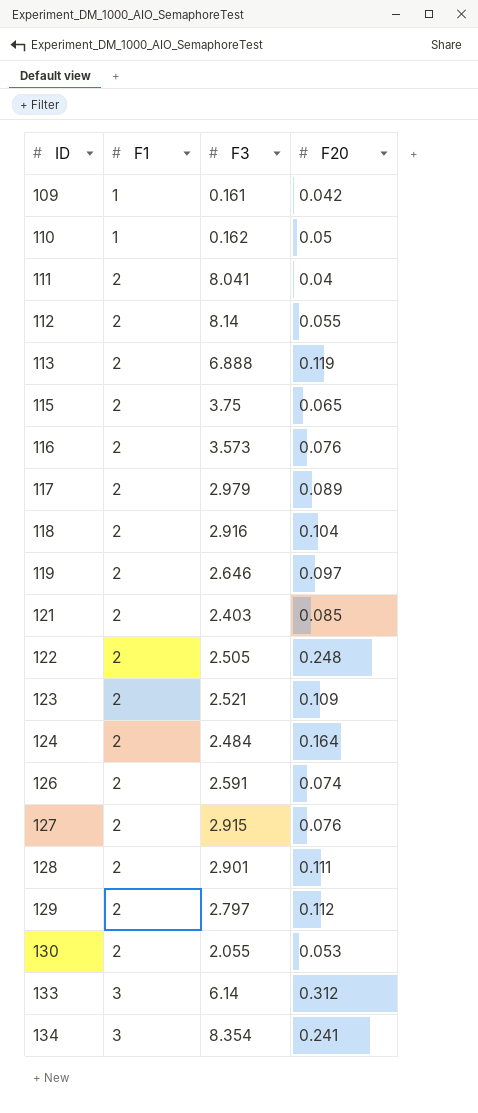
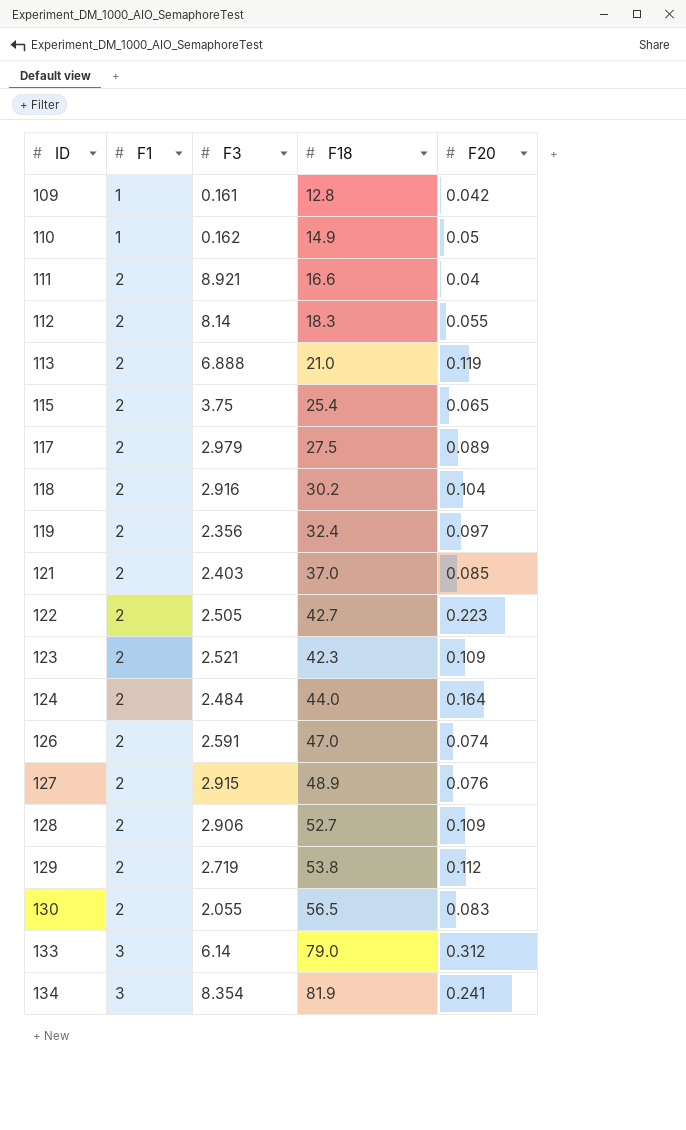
column F18 | position: none -> 4
row 116: 2 | 3.573 | 0.076 -> none
111 | F3: 8.041 -> 8.921
119 | F3: 2.646 -> 2.356
122 | F20: 0.248 -> 0.223
128 | F3: 2.901 -> 2.906
128 | F20: 0.111 -> 0.109
129 | F3: 2.797 -> 2.719
130 | F20: 0.053 -> 0.083

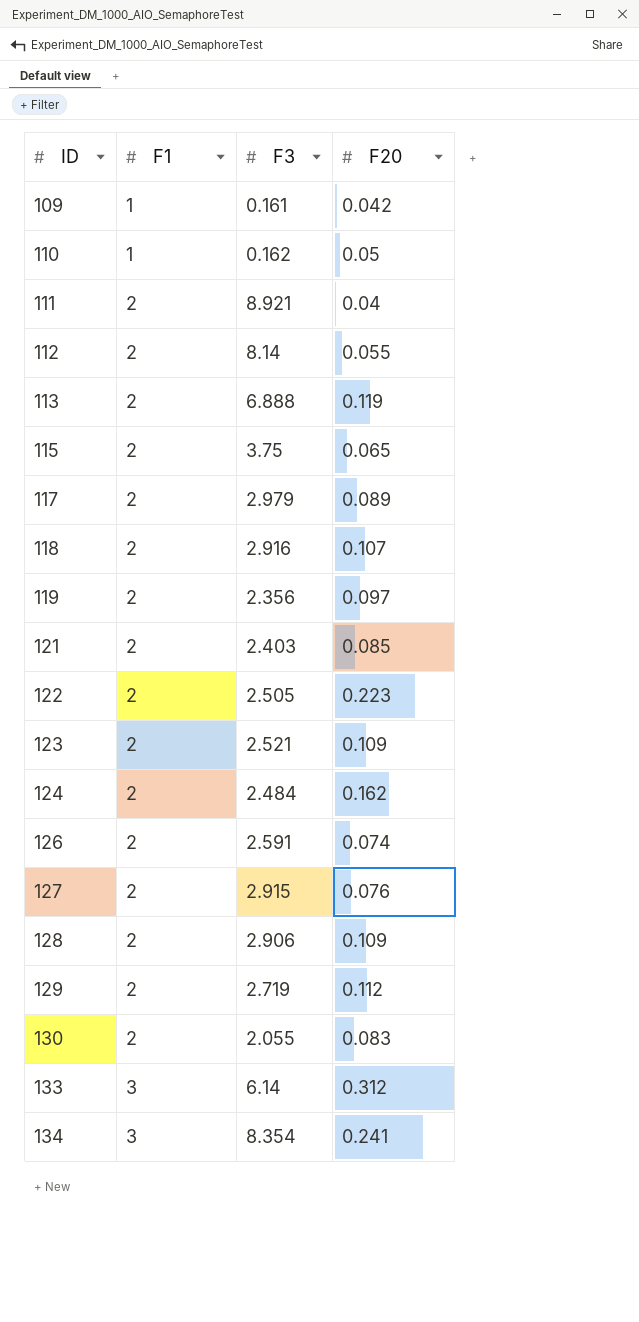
column F18 | position: 4 -> none
118 | F20: 0.104 -> 0.107
124 | F20: 0.164 -> 0.162

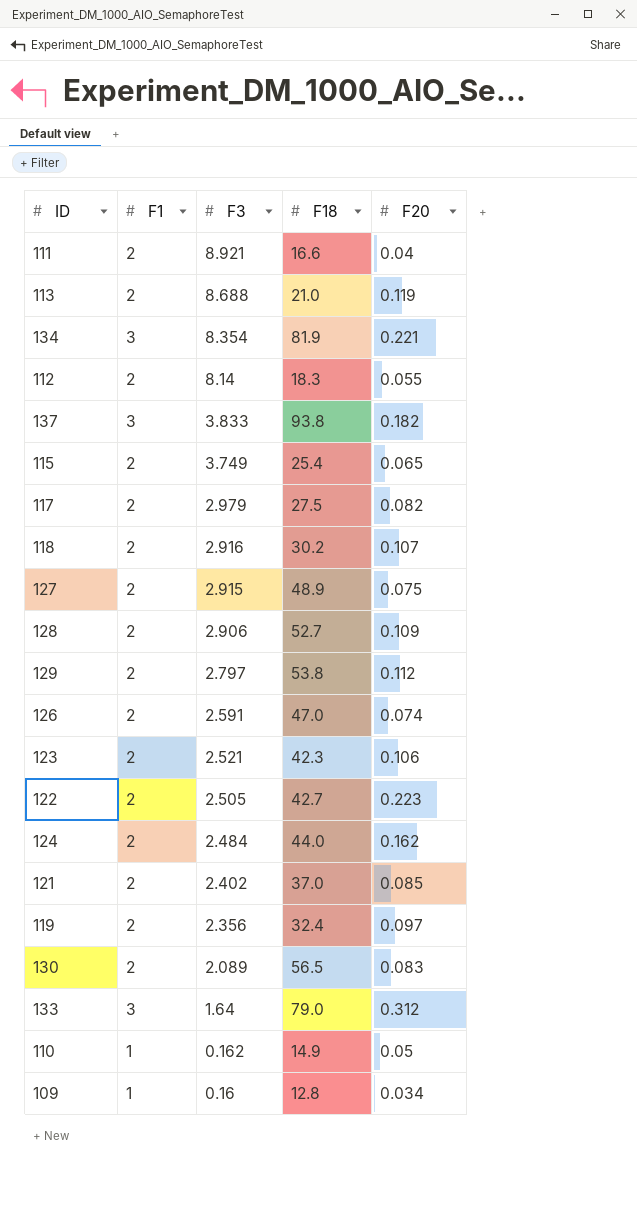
row order: ID ascending -> F3 descending
column F18 | position: none -> 4
113 | F3: 6.888 -> 8.688
134 | F20: 0.241 -> 0.221
row 137: none -> 3 | 3.833 | 93.8 | 0.182
115 | F3: 3.75 -> 3.749
117 | F20: 0.089 -> 0.082
127 | F20: 0.076 -> 0.075
129 | F3: 2.719 -> 2.797
123 | F20: 0.109 -> 0.106
121 | F3: 2.403 -> 2.402
130 | F3: 2.055 -> 2.089
133 | F3: 6.14 -> 1.64
109 | F3: 0.161 -> 0.16
109 | F20: 0.042 -> 0.034

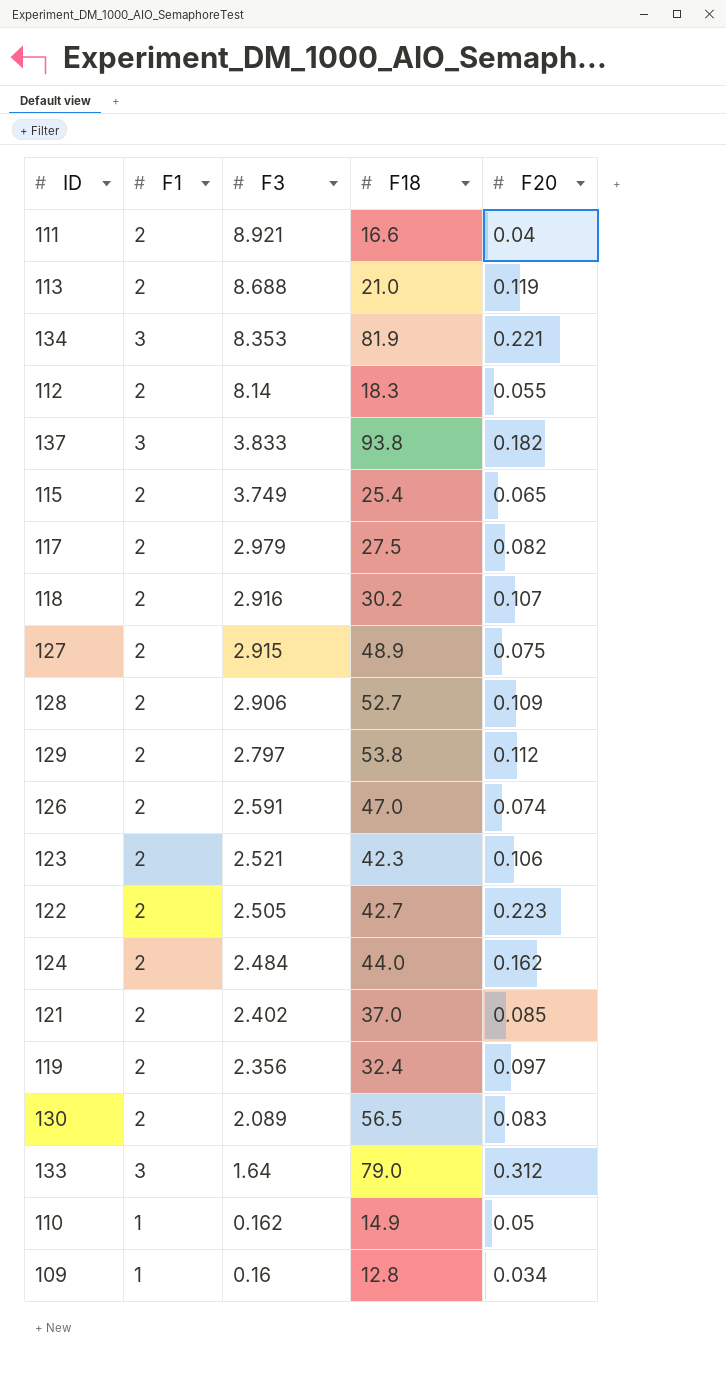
134 | F3: 8.354 -> 8.353

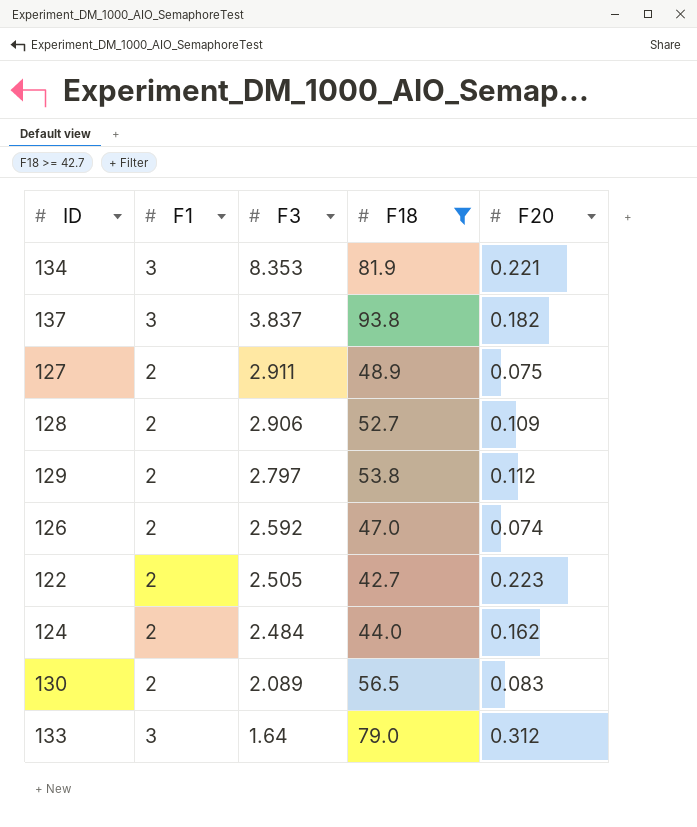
filter: none -> F18 >= 42.7
137 | F3: 3.833 -> 3.837
127 | F3: 2.915 -> 2.911
126 | F3: 2.591 -> 2.592

